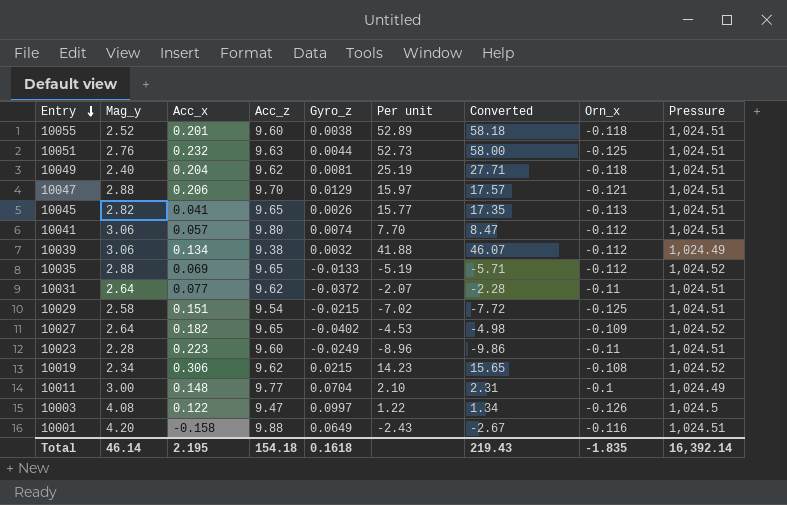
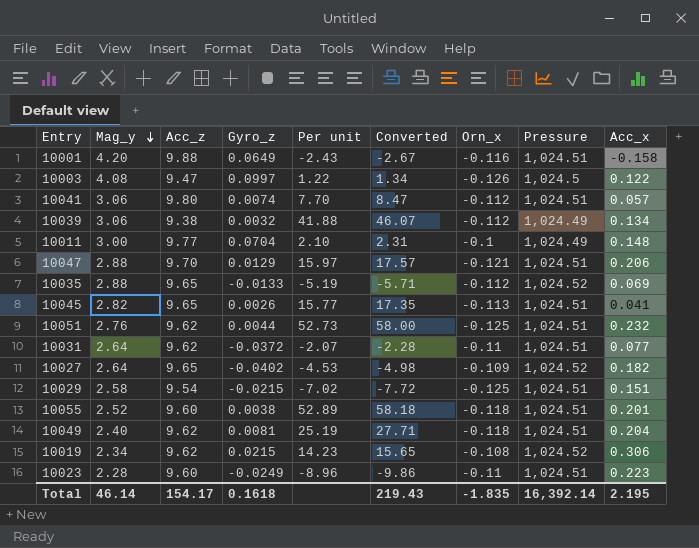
row order: Entry descending -> Mag_y descending
column Acc_x | position: 3 -> 9
10051 | Acc_z: 9.63 -> 9.62
Total | Acc_z: 154.18 -> 154.17

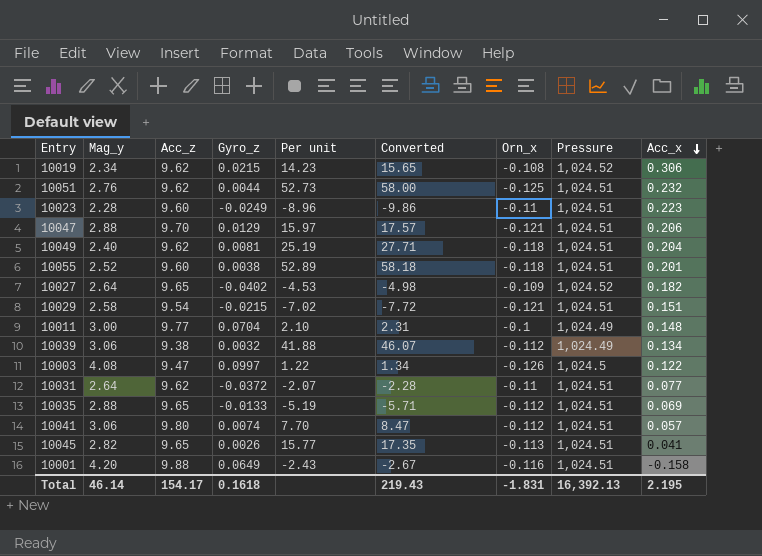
row order: Mag_y descending -> Acc_x descending
10029 | Orn_x: -0.125 -> -0.121
10035 | Pressure: 1,024.52 -> 1,024.51
Total | Orn_x: -1.835 -> -1.831
Total | Pressure: 16,392.14 -> 16,392.13

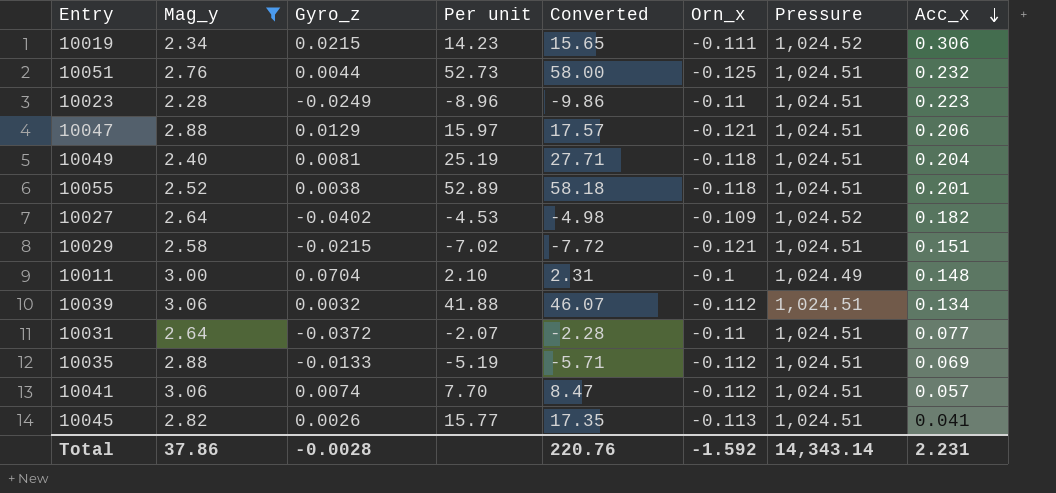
filter: none -> Mag_y <= 3.06
column Acc_z | position: 3 -> none
10019 | Orn_x: -0.108 -> -0.111
10039 | Pressure: 1,024.49 -> 1,024.51
Total | Mag_y: 46.14 -> 37.86
Total | Gyro_z: 0.1618 -> -0.0028
Total | Converted: 219.43 -> 220.76
Total | Orn_x: -1.831 -> -1.592
Total | Pressure: 16,392.13 -> 14,343.14
Total | Acc_x: 2.195 -> 2.231

